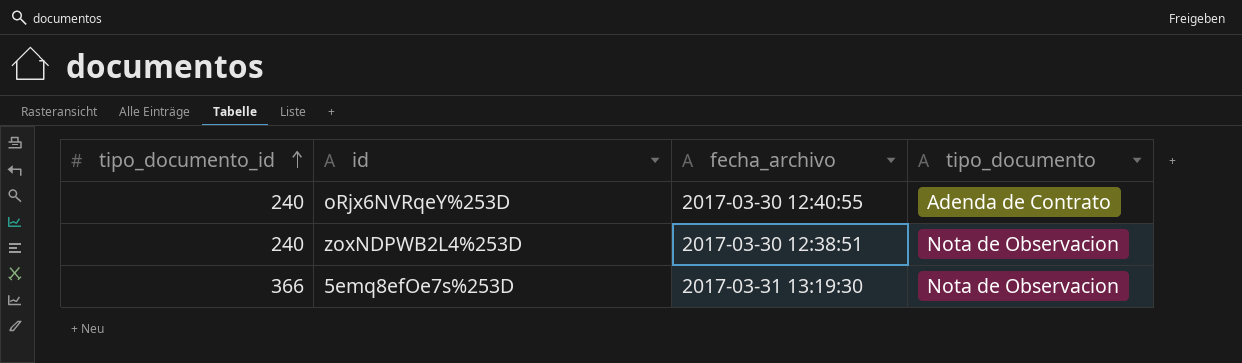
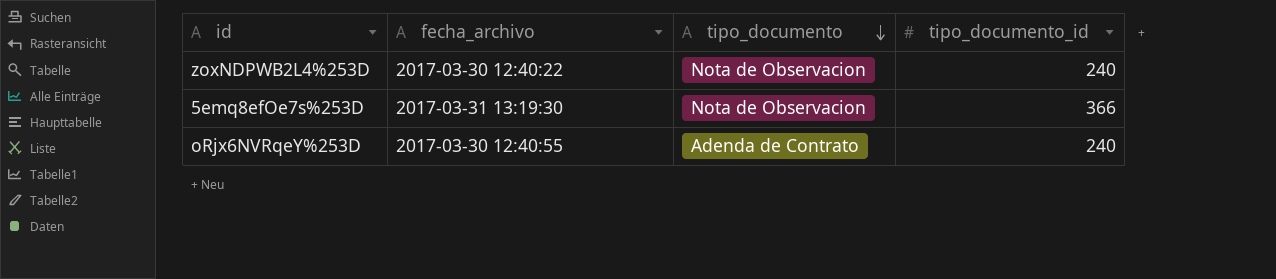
row order: tipo_documento_id ascending -> tipo_documento descending
column tipo_documento_id | position: 1 -> 4
zoxNDPWB2L4%253D | fecha_archivo: 2017-03-30 12:38:51 -> 2017-03-30 12:40:22

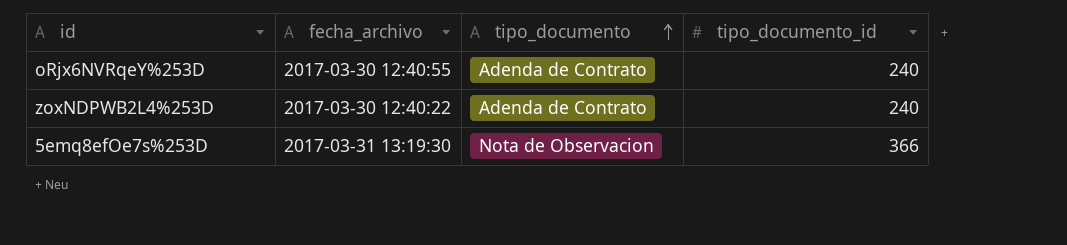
row order: tipo_documento descending -> tipo_documento ascending
zoxNDPWB2L4%253D | tipo_documento: Nota de Observacion -> Adenda de Contrato

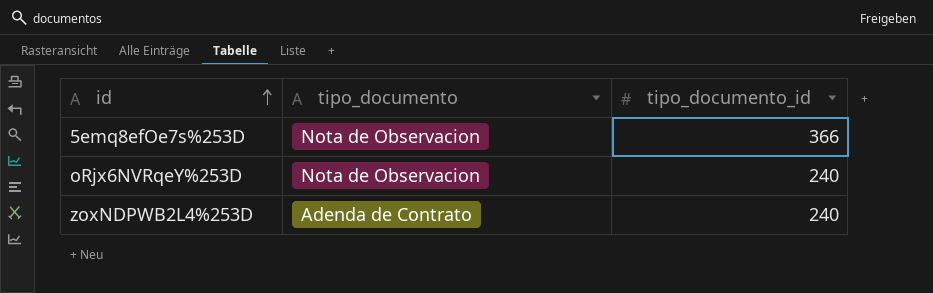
row order: tipo_documento ascending -> id ascending
column fecha_archivo | position: 2 -> none
oRjx6NVRqeY%253D | tipo_documento: Adenda de Contrato -> Nota de Observacion

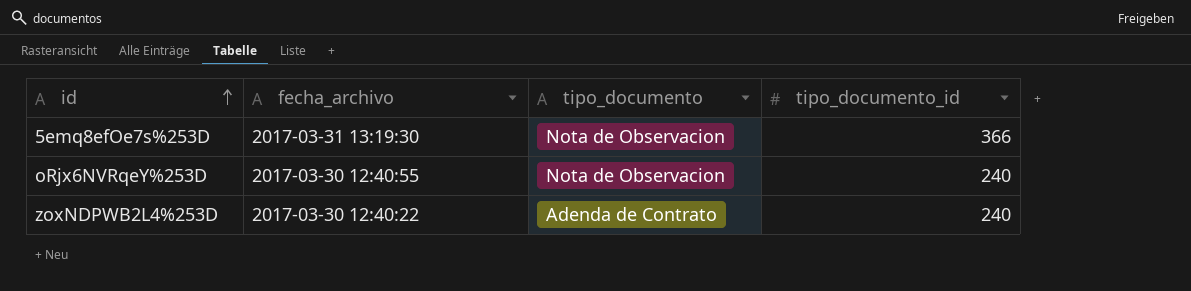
column fecha_archivo | position: none -> 2

